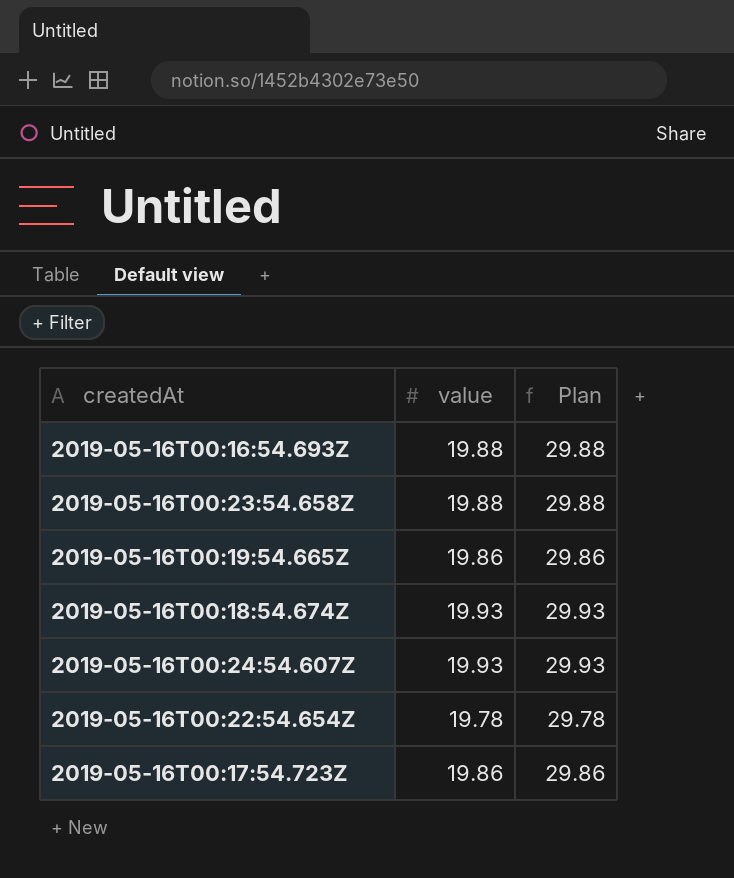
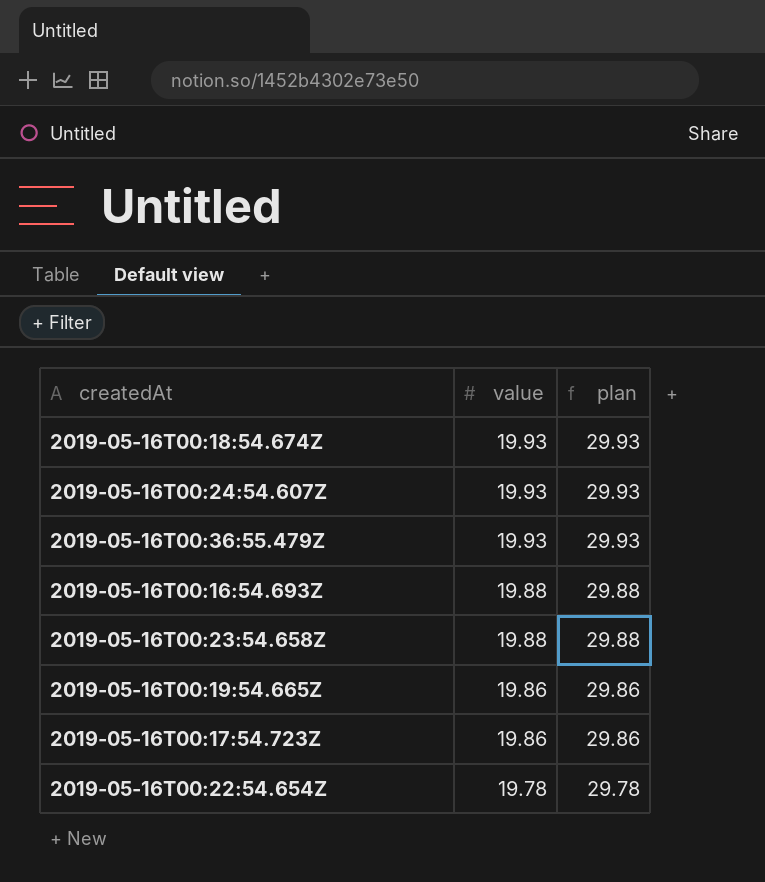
row order: none -> value descending
column name: Plan -> plan
row 2019-05-16T00:36:55.479Z: none -> 19.93 | 29.93

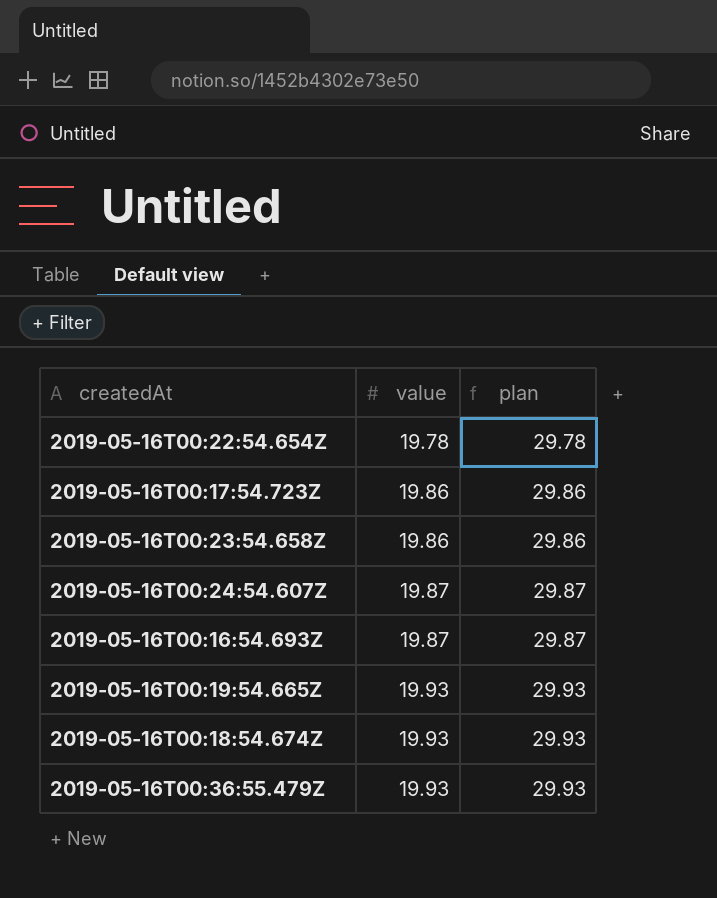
row order: value descending -> value ascending
2019-05-16T00:23:54.658Z | value: 19.88 -> 19.86
2019-05-16T00:23:54.658Z | plan: 29.88 -> 29.86
2019-05-16T00:24:54.607Z | value: 19.93 -> 19.87
2019-05-16T00:24:54.607Z | plan: 29.93 -> 29.87
2019-05-16T00:16:54.693Z | value: 19.88 -> 19.87
2019-05-16T00:16:54.693Z | plan: 29.88 -> 29.87
2019-05-16T00:19:54.665Z | value: 19.86 -> 19.93
2019-05-16T00:19:54.665Z | plan: 29.86 -> 29.93

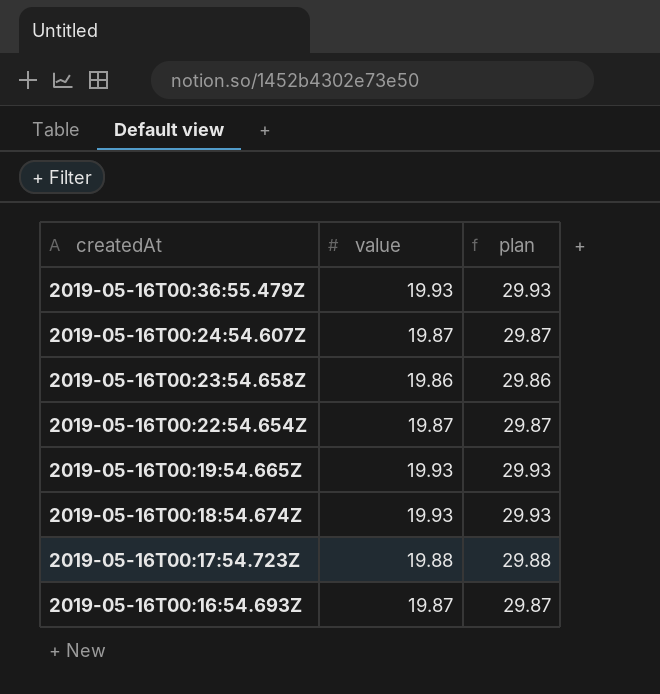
row order: value ascending -> createdAt descending
2019-05-16T00:22:54.654Z | value: 19.78 -> 19.87
2019-05-16T00:22:54.654Z | plan: 29.78 -> 29.87
2019-05-16T00:17:54.723Z | value: 19.86 -> 19.88
2019-05-16T00:17:54.723Z | plan: 29.86 -> 29.88

